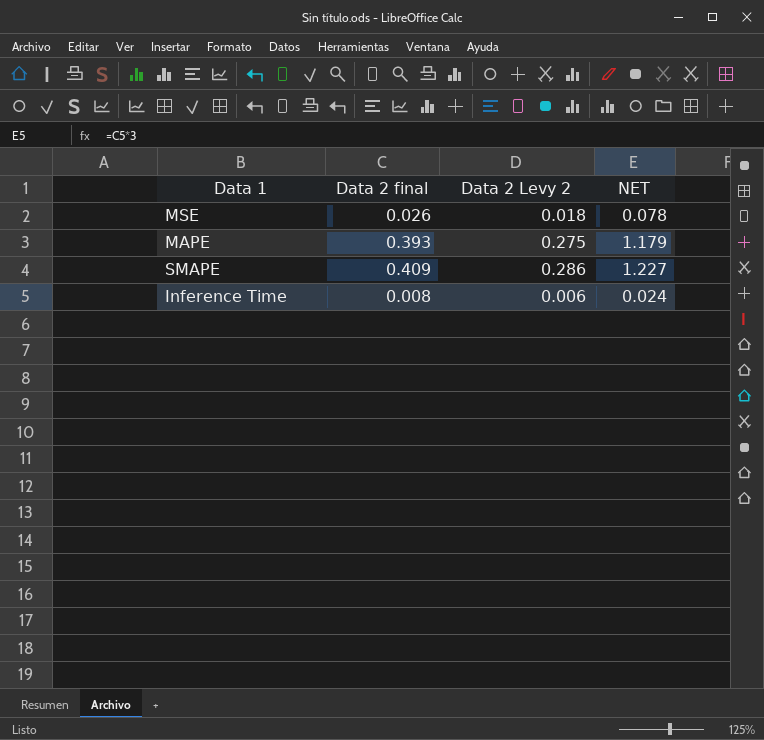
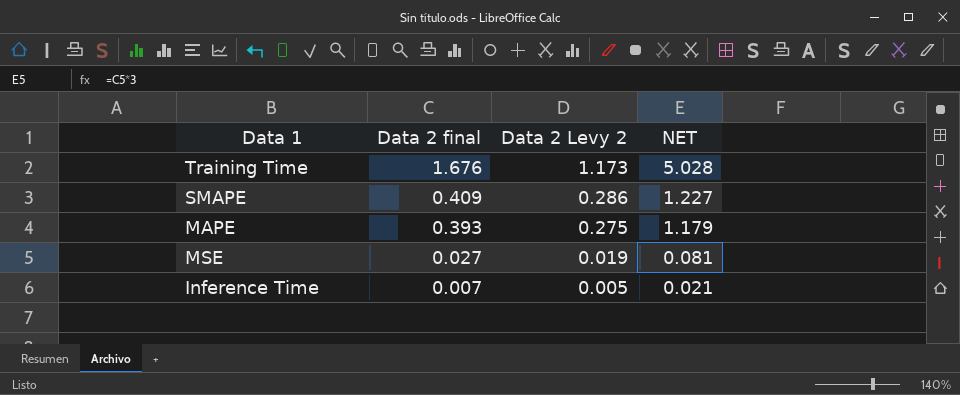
row order: none -> Data 2 final descending
row Training Time: none -> 1.676 | 1.173 | 5.028
MSE | Data 2 final: 0.026 -> 0.027
MSE | Data 2 Levy 2: 0.018 -> 0.019
MSE | NET: 0.078 -> 0.081
Inference Time | Data 2 final: 0.008 -> 0.007
Inference Time | Data 2 Levy 2: 0.006 -> 0.005
Inference Time | NET: 0.024 -> 0.021

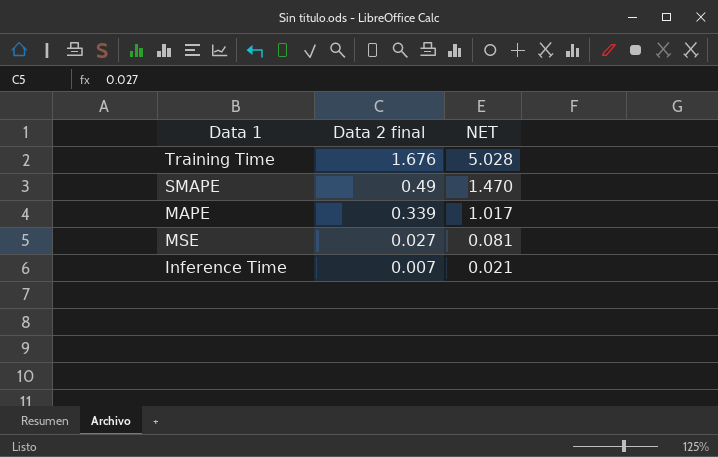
column Data 2 Levy 2 | formula: [Data 2 final] * 0.7 -> none
SMAPE | Data 2 final: 0.409 -> 0.49
SMAPE | NET: 1.227 -> 1.470
MAPE | Data 2 final: 0.393 -> 0.339
MAPE | NET: 1.179 -> 1.017

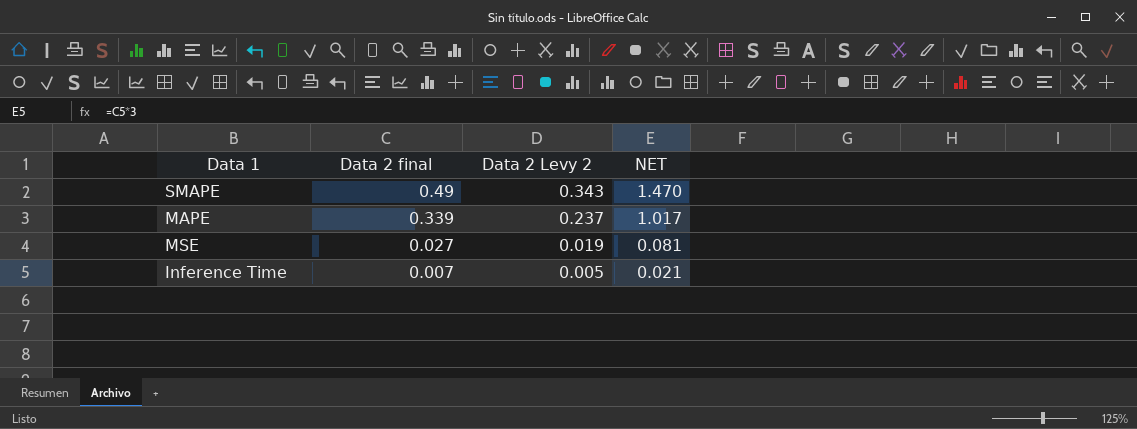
column Data 2 Levy 2 | formula: none -> [Data 2 final] * 0.7
row Training Time: 1.676 | 5.028 -> none

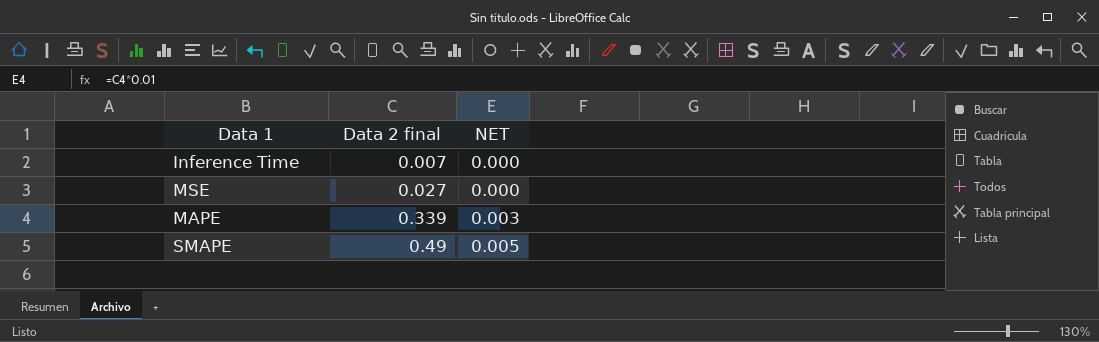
row order: Data 2 final descending -> Data 2 final ascending
column Data 2 Levy 2 | formula: [Data 2 final] * 0.7 -> none
column NET | formula: [Data 2 final] * 3 -> [Data 2 final] * 0.01

